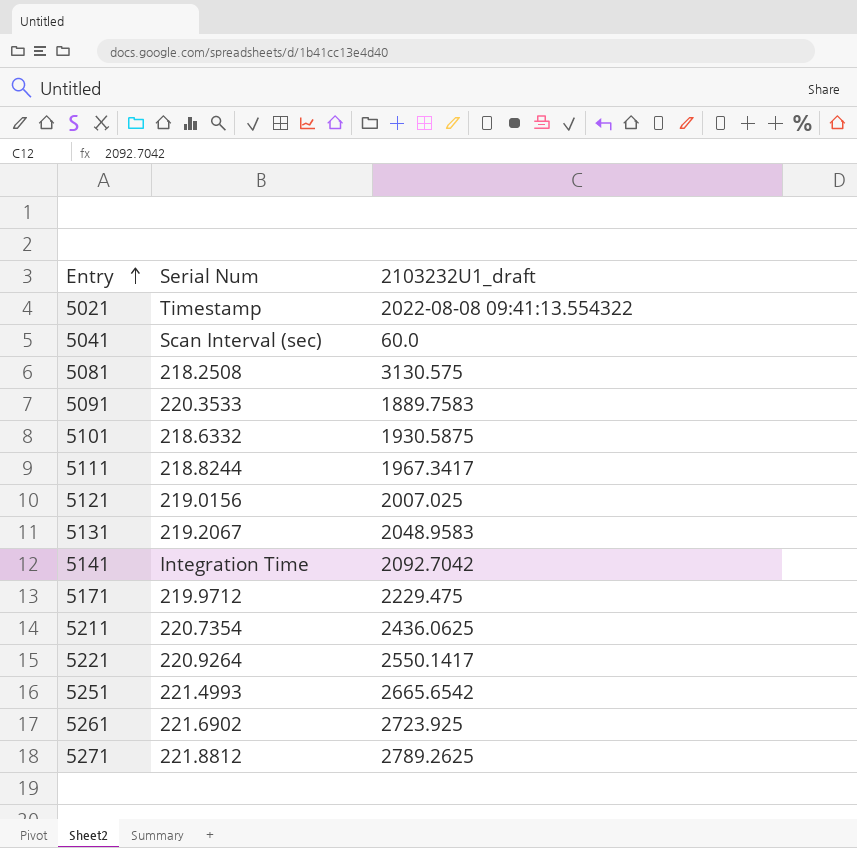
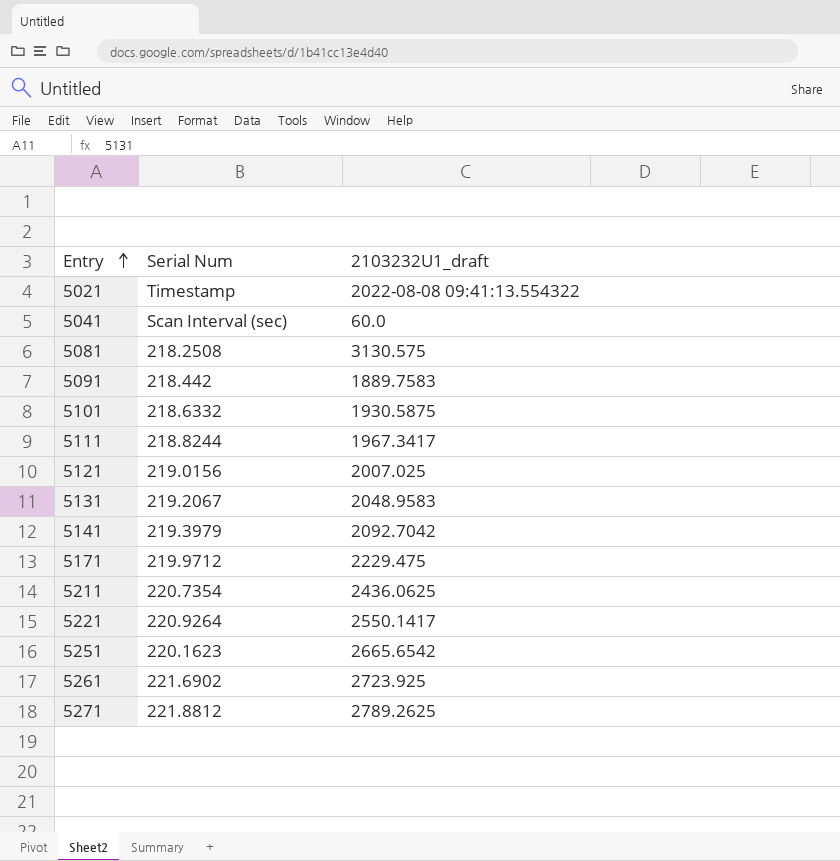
5091 | Serial Num: 220.3533 -> 218.442
5141 | Serial Num: Integration Time -> 219.3979
5251 | Serial Num: 221.4993 -> 220.1623

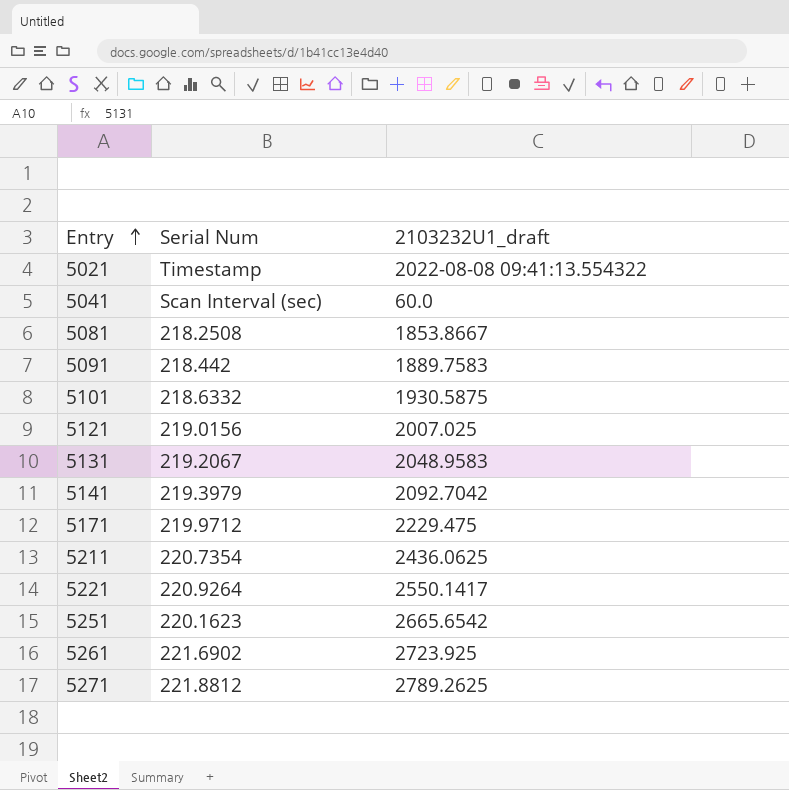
row 5111: 218.8244 | 1967.3417 -> none
5081 | 2103232U1_draft: 3130.575 -> 1853.8667

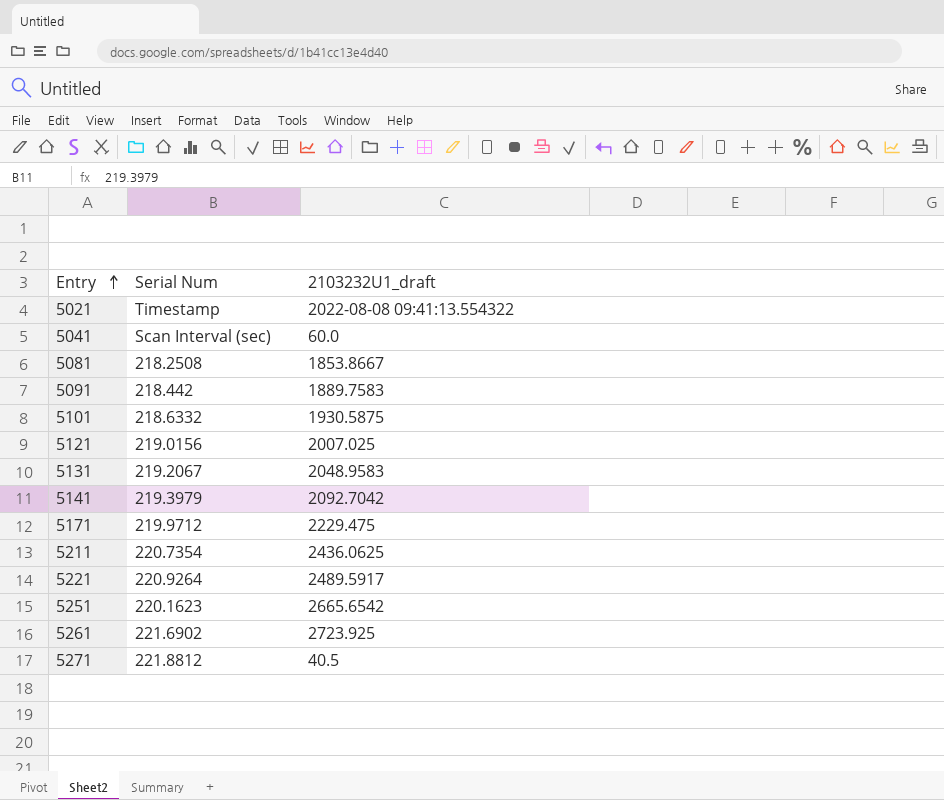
5221 | 2103232U1_draft: 2550.1417 -> 2489.5917
5271 | 2103232U1_draft: 2789.2625 -> 40.5

